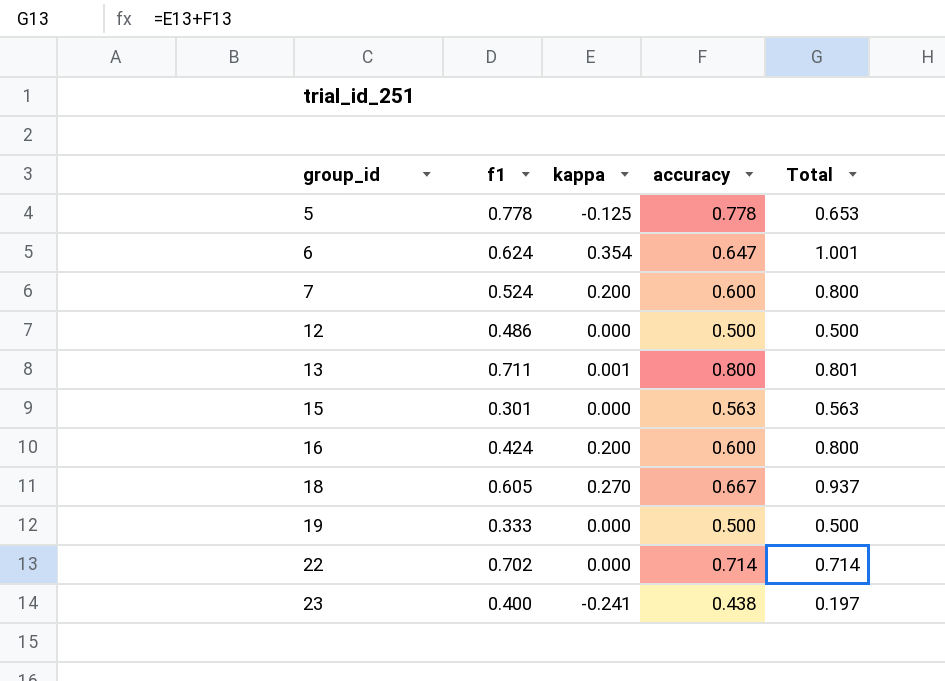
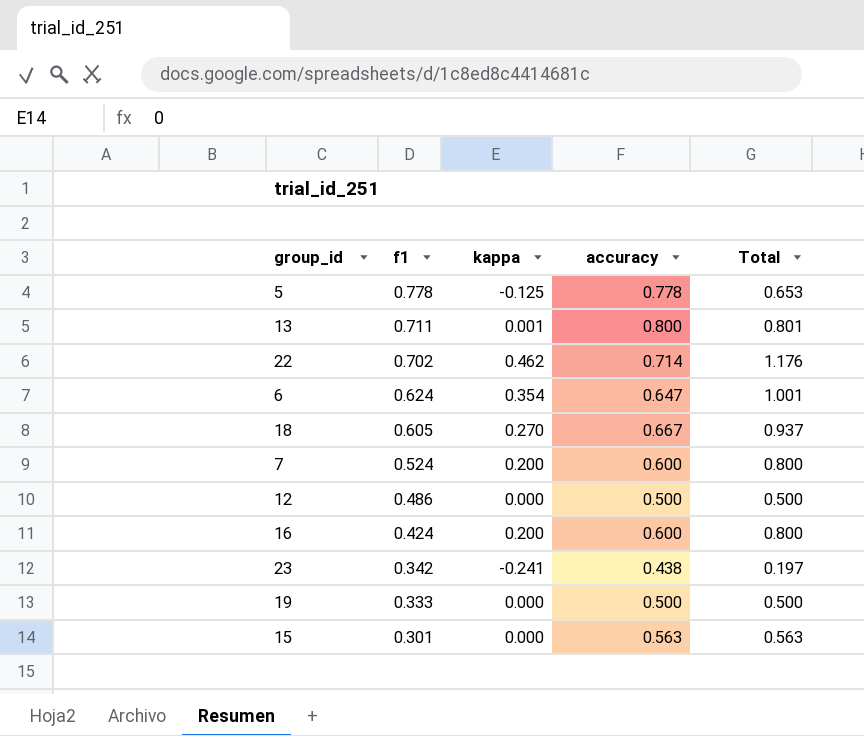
row order: group_id ascending -> f1 descending
22 | kappa: 0.000 -> 0.462
22 | Total: 0.714 -> 1.176
23 | f1: 0.400 -> 0.342

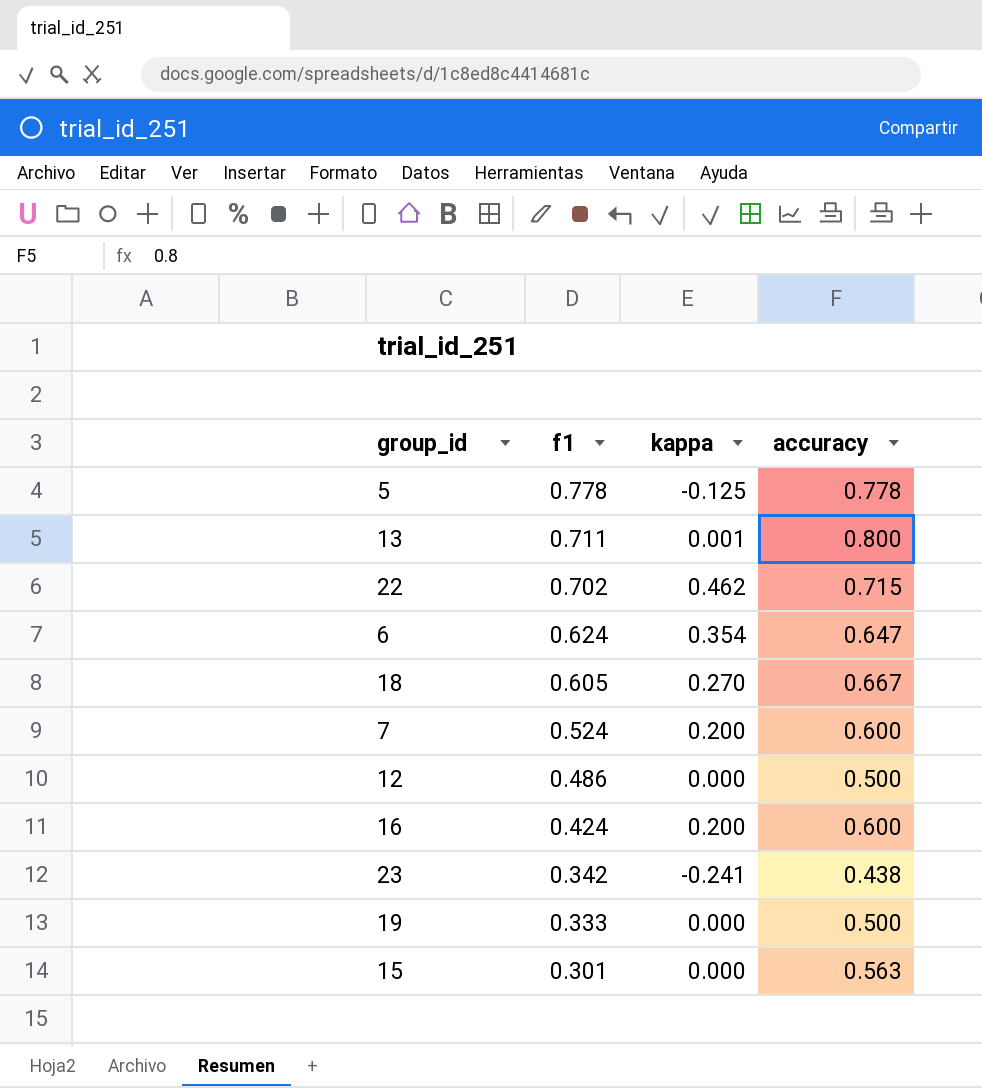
column Total | formula: [kappa] + [accuracy] -> none
22 | accuracy: 0.714 -> 0.715

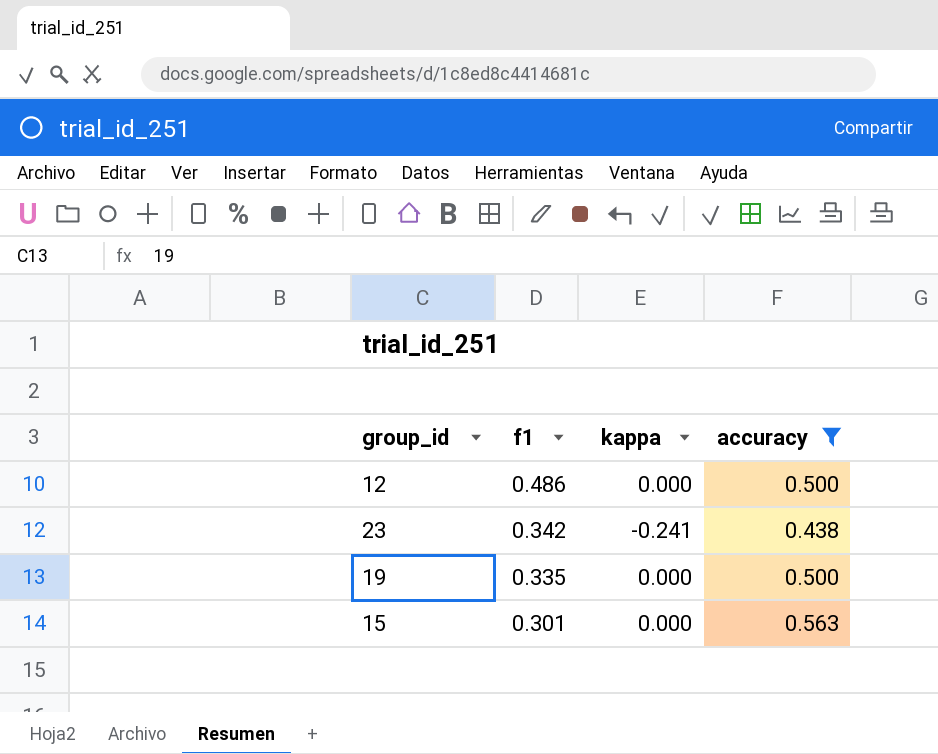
filter: none -> accuracy <= 0.563
19 | f1: 0.333 -> 0.335

